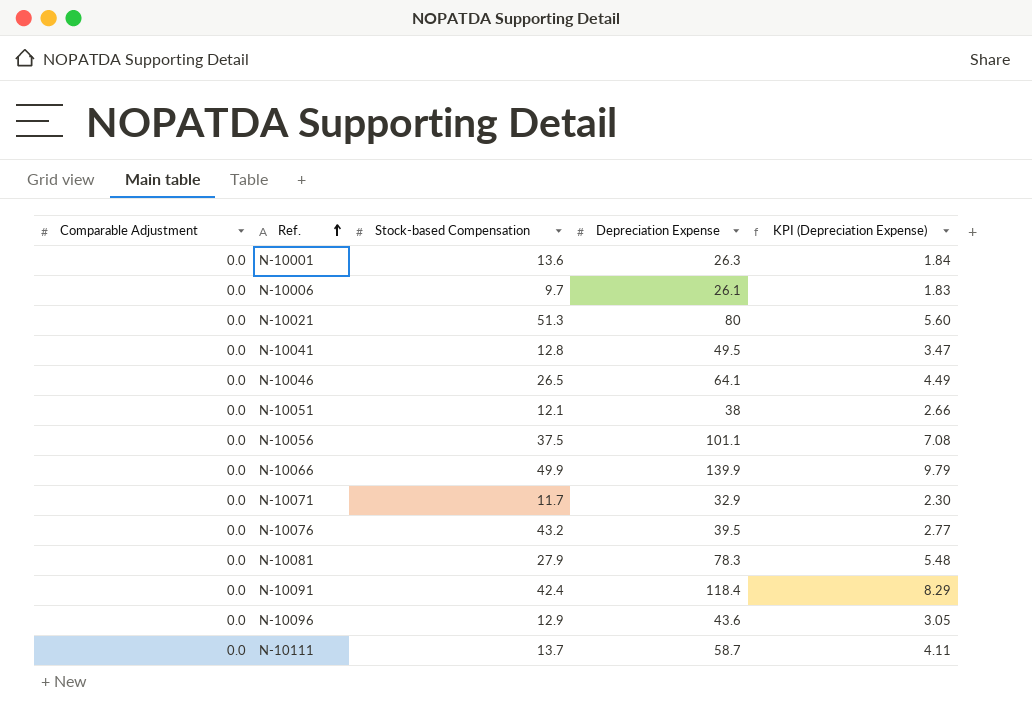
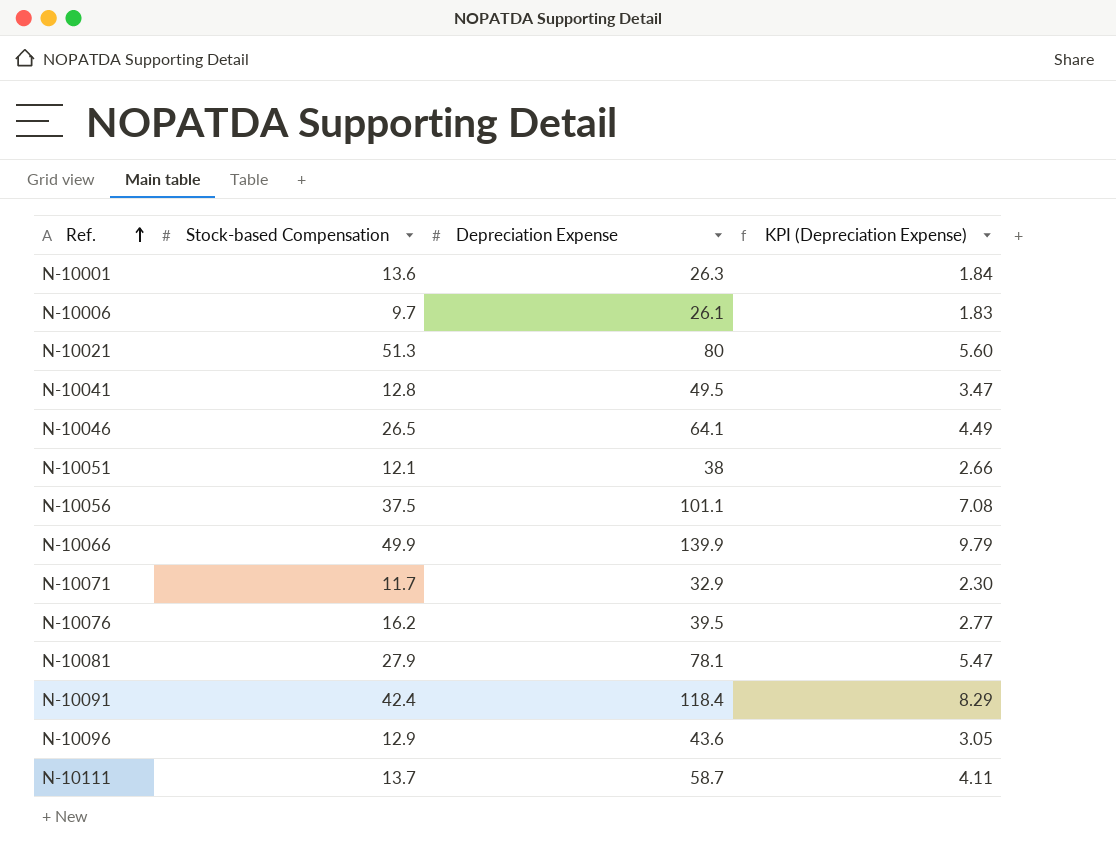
column Comparable Adjustment | position: 1 -> none
N-10076 | Stock-based Compensation: 43.2 -> 16.2
N-10081 | Depreciation Expense: 78.3 -> 78.1
N-10081 | KPI (Depreciation Expense): 5.48 -> 5.47

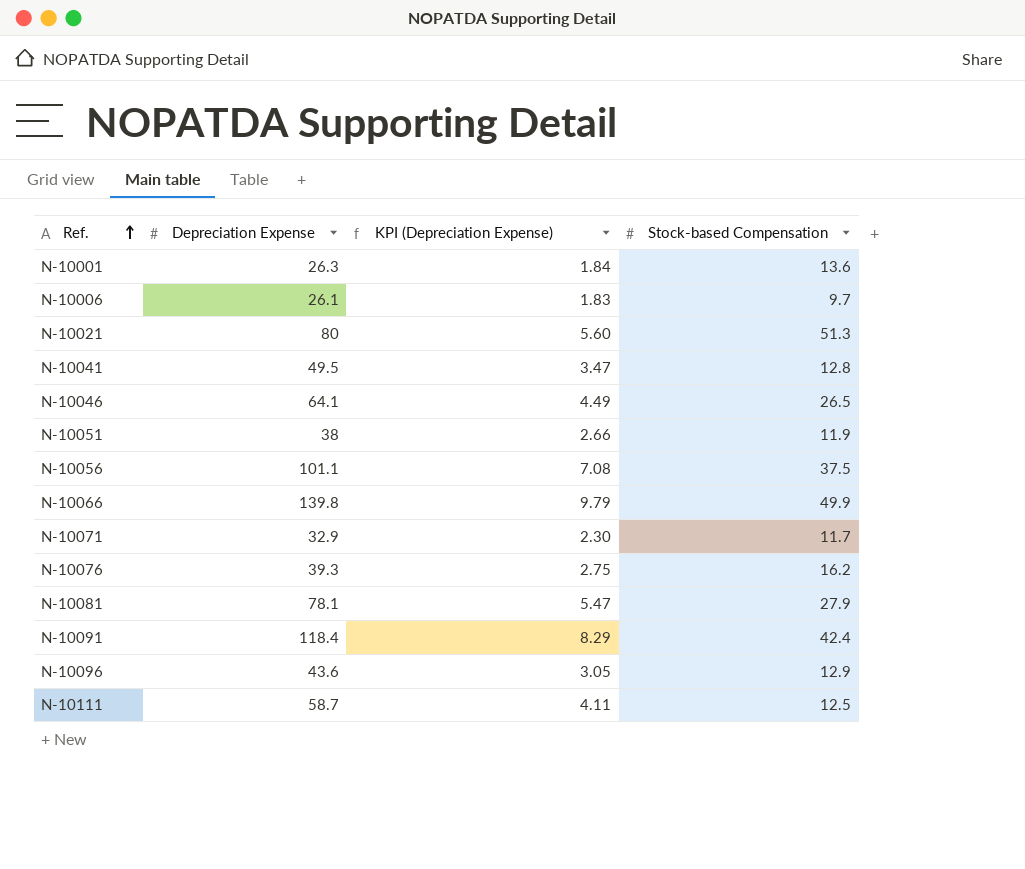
column Stock-based Compensation | position: 2 -> 4
N-10051 | Stock-based Compensation: 12.1 -> 11.9
N-10066 | Depreciation Expense: 139.9 -> 139.8
N-10076 | Depreciation Expense: 39.5 -> 39.3
N-10076 | KPI (Depreciation Expense): 2.77 -> 2.75
N-10111 | Stock-based Compensation: 13.7 -> 12.5

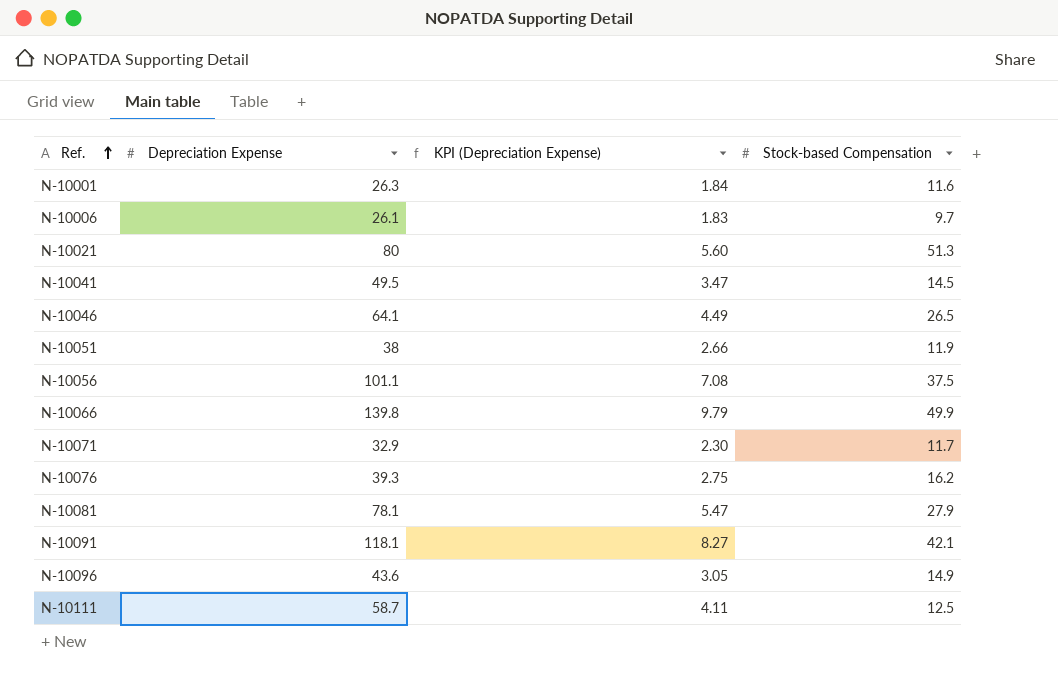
N-10001 | Stock-based Compensation: 13.6 -> 11.6
N-10041 | Stock-based Compensation: 12.8 -> 14.5
N-10091 | Depreciation Expense: 118.4 -> 118.1
N-10091 | KPI (Depreciation Expense): 8.29 -> 8.27
N-10091 | Stock-based Compensation: 42.4 -> 42.1
N-10096 | Stock-based Compensation: 12.9 -> 14.9

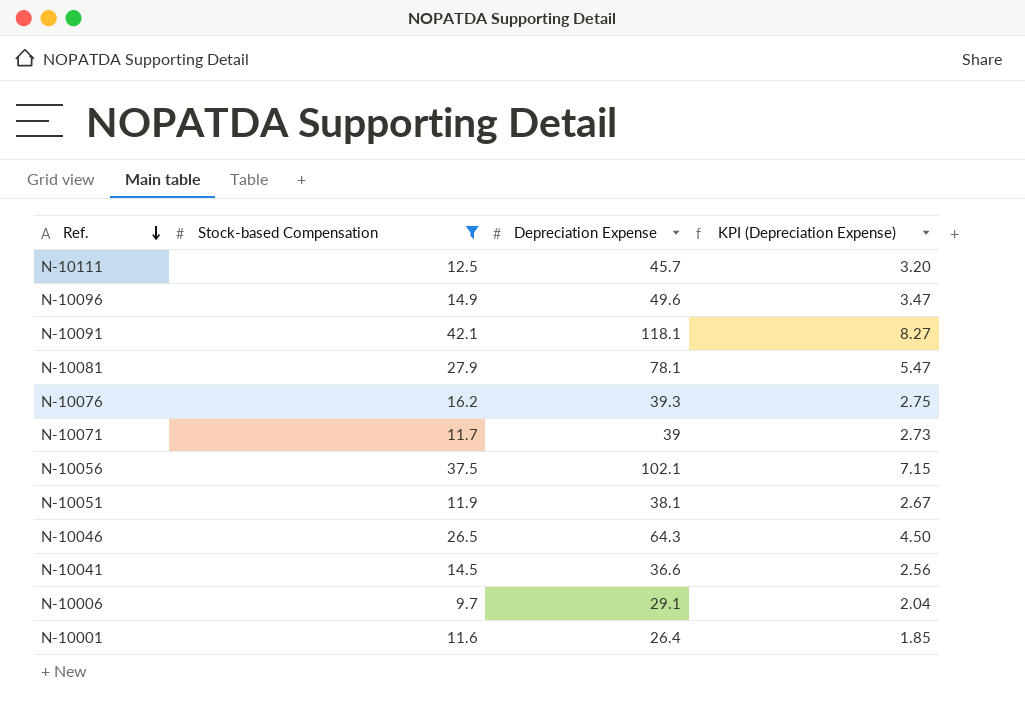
filter: none -> Stock-based Compensation <= 42.1
row order: Ref. ascending -> Ref. descending
column Stock-based Compensation | position: 4 -> 2
N-10111 | Depreciation Expense: 58.7 -> 45.7
N-10111 | KPI (Depreciation Expense): 4.11 -> 3.20
N-10096 | Depreciation Expense: 43.6 -> 49.6
N-10096 | KPI (Depreciation Expense): 3.05 -> 3.47
N-10071 | Depreciation Expense: 32.9 -> 39
N-10071 | KPI (Depreciation Expense): 2.30 -> 2.73
N-10056 | Depreciation Expense: 101.1 -> 102.1
N-10056 | KPI (Depreciation Expense): 7.08 -> 7.15
N-10051 | Depreciation Expense: 38 -> 38.1
N-10051 | KPI (Depreciation Expense): 2.66 -> 2.67
N-10046 | Depreciation Expense: 64.1 -> 64.3
N-10046 | KPI (Depreciation Expense): 4.49 -> 4.50
N-10041 | Depreciation Expense: 49.5 -> 36.6
N-10041 | KPI (Depreciation Expense): 3.47 -> 2.56
N-10006 | Depreciation Expense: 26.1 -> 29.1
N-10006 | KPI (Depreciation Expense): 1.83 -> 2.04
N-10001 | Depreciation Expense: 26.3 -> 26.4
N-10001 | KPI (Depreciation Expense): 1.84 -> 1.85

